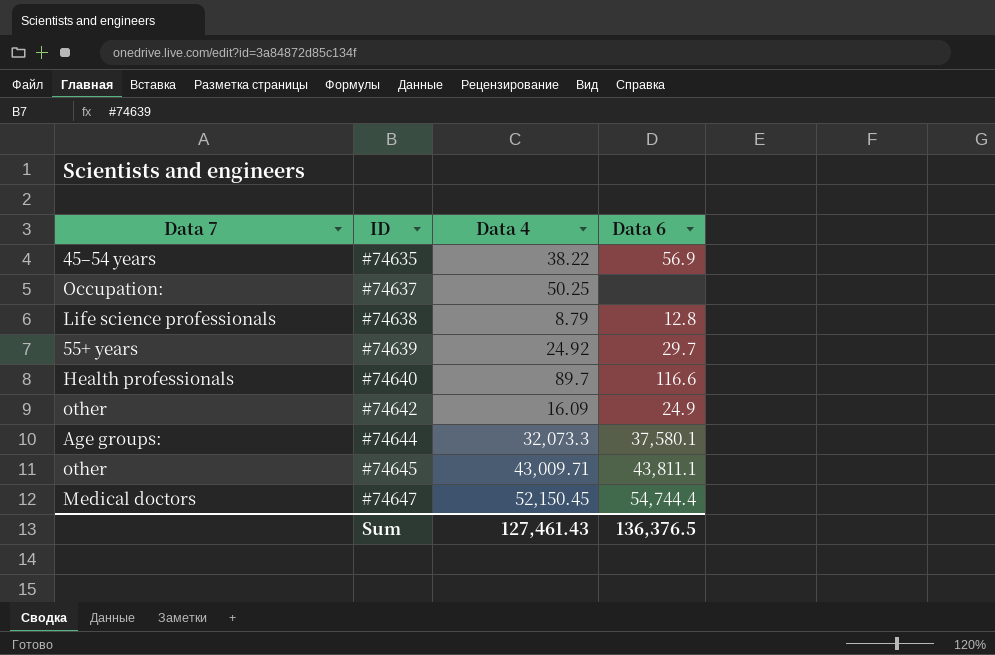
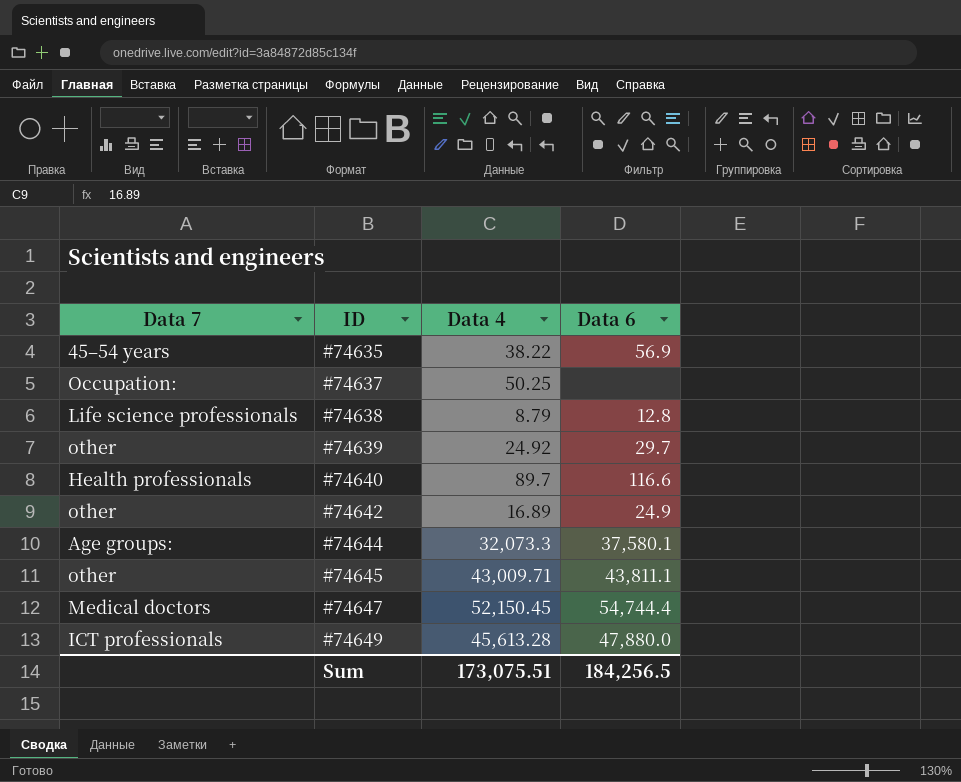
#74639 | Data 7: 55+ years -> other
#74642 | Data 4: 16.09 -> 16.89
row #74649: none -> ICT professionals | 45,613.28 | 47,880.0
Sum | Data 4: 127,461.43 -> 173,075.51
Sum | Data 6: 136,376.5 -> 184,256.5

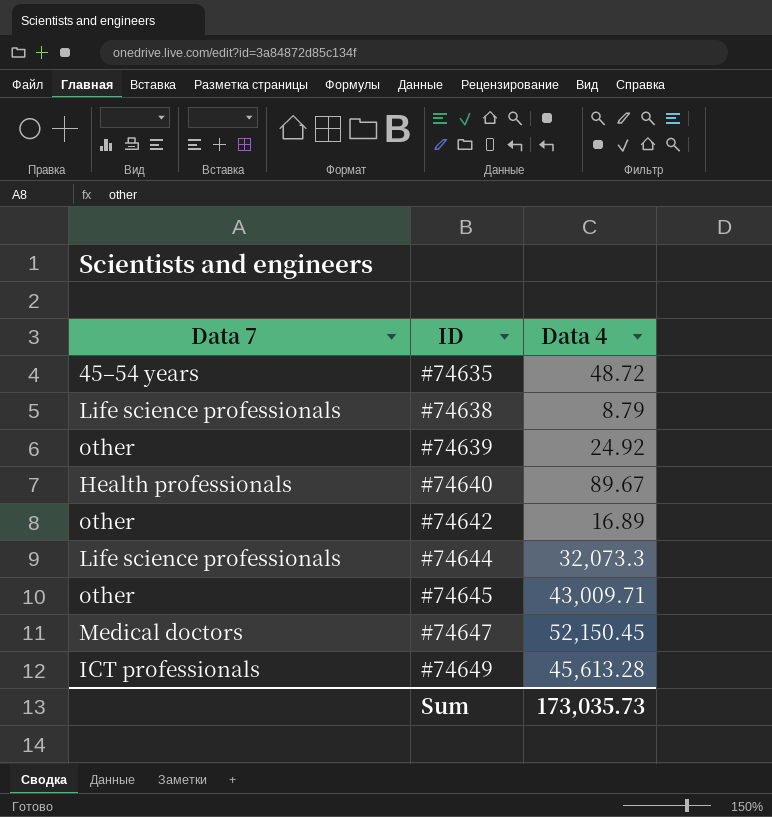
column Data 6 | position: 4 -> none
row #74637: Occupation: | 50.25 | none -> none
#74635 | Data 4: 38.22 -> 48.72
#74640 | Data 4: 89.7 -> 89.67
#74644 | Data 7: Age groups: -> Life science professionals
Sum | Data 4: 173,075.51 -> 173,035.73

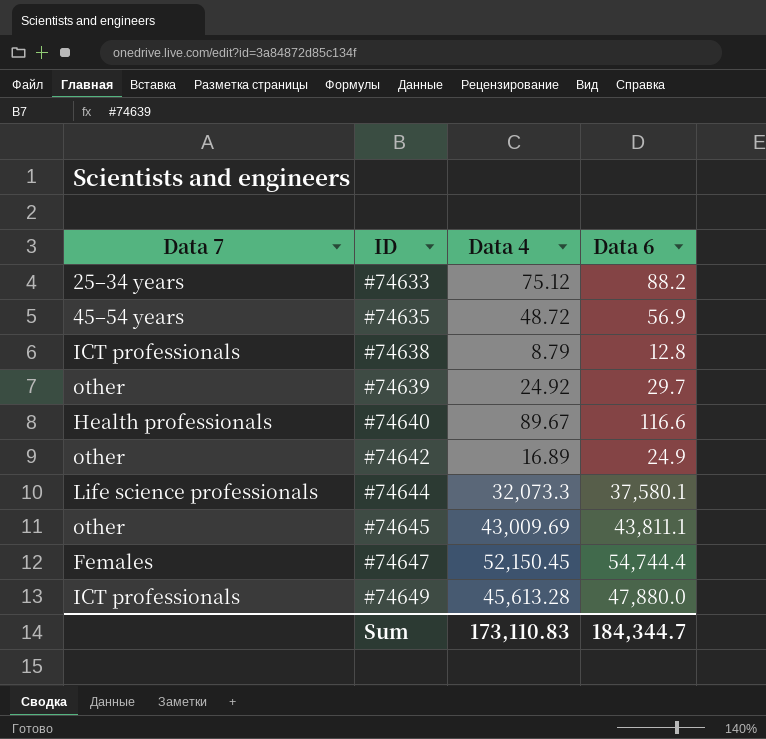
column Data 6 | position: none -> 4
row #74633: none -> 25–34 years | 75.12 | 88.2
#74638 | Data 7: Life science professionals -> ICT professionals
#74645 | Data 4: 43,009.71 -> 43,009.69
#74647 | Data 7: Medical doctors -> Females
Sum | Data 4: 173,035.73 -> 173,110.83

